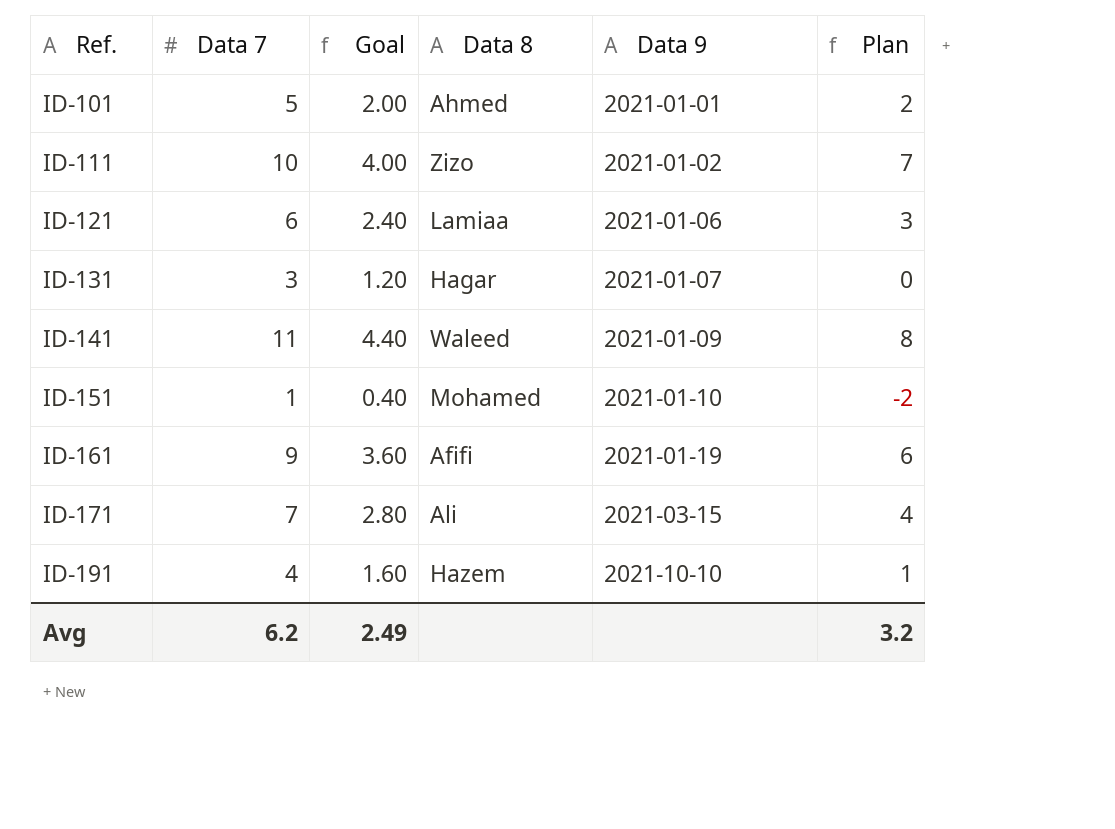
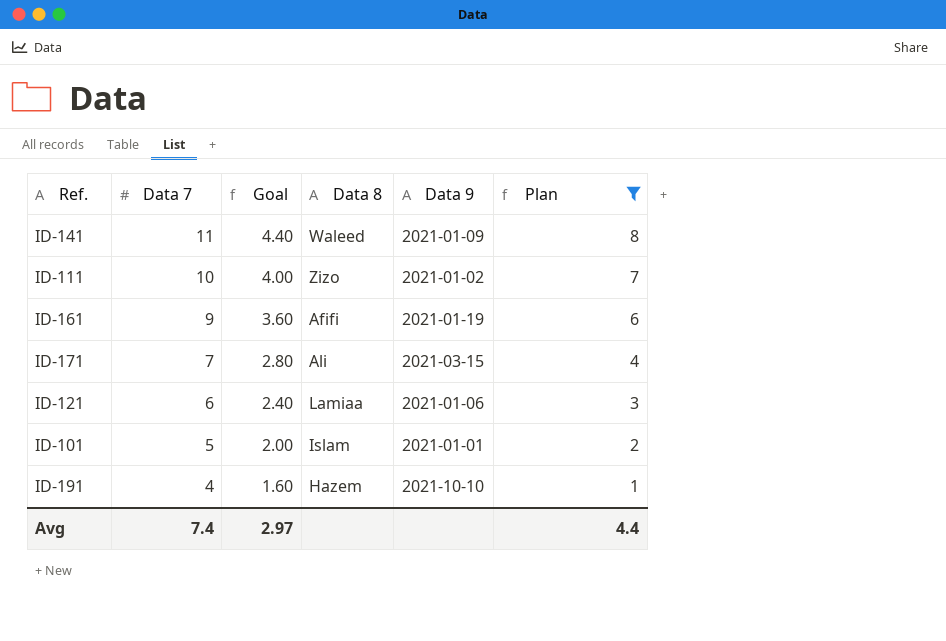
filter: none -> Plan >= 1
row order: Ref. ascending -> Data 7 descending
ID-101 | Data 8: Ahmed -> Islam
Avg | Data 7: 6.2 -> 7.4
Avg | Goal: 2.49 -> 2.97
Avg | Plan: 3.2 -> 4.4

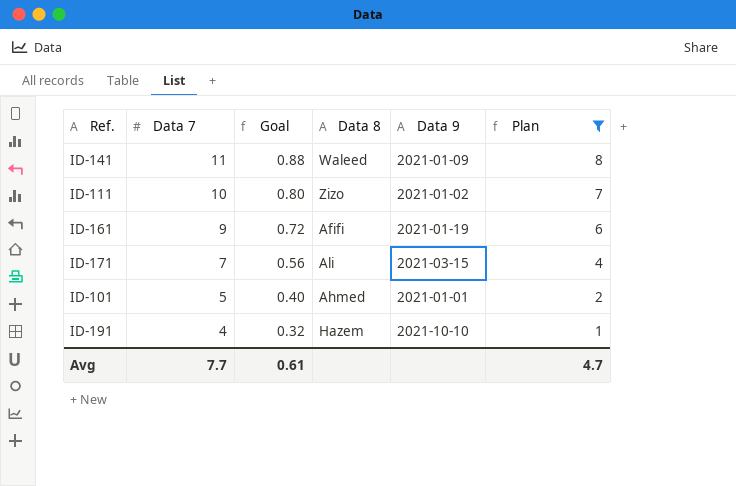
column Goal | formula: [Data 7] * 0.4 -> [Data 7] * 0.08
row ID-121: 6 | 2.40 | Lamiaa | 2021-01-06 | 3 -> none
ID-101 | Data 8: Islam -> Ahmed
Avg | Data 7: 7.4 -> 7.7
Avg | Goal: 2.97 -> 0.61
Avg | Plan: 4.4 -> 4.7

